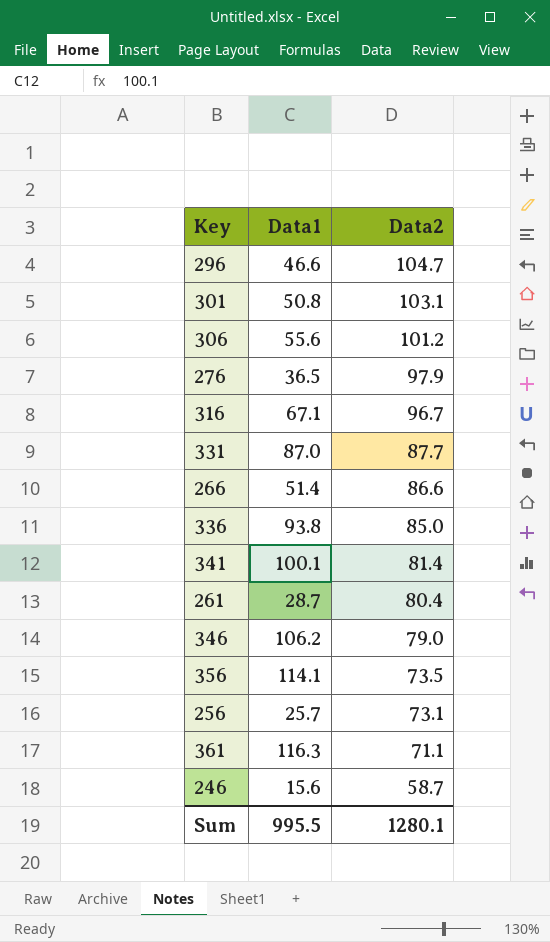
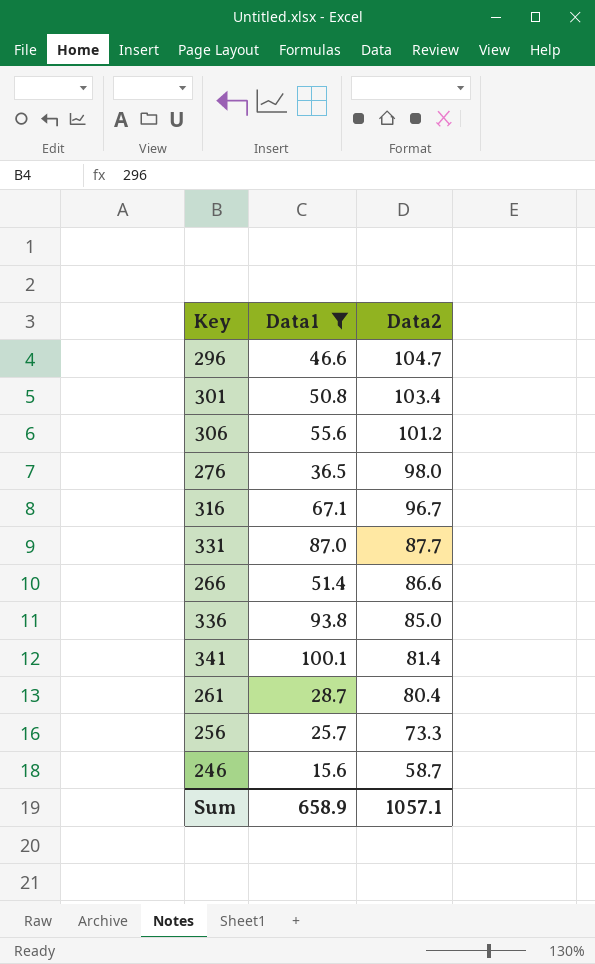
filter: none -> Data1 <= 100.1
301 | Data2: 103.1 -> 103.4
276 | Data2: 97.9 -> 98.0
256 | Data2: 73.1 -> 73.3
Sum | Data1: 995.5 -> 658.9
Sum | Data2: 1280.1 -> 1057.1

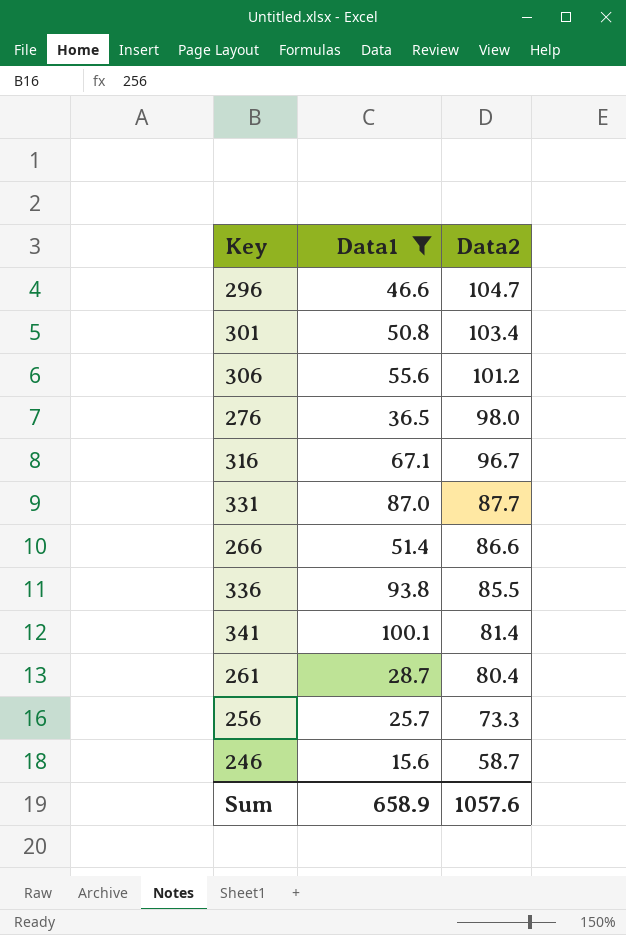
336 | Data2: 85.0 -> 85.5
Sum | Data2: 1057.1 -> 1057.6

